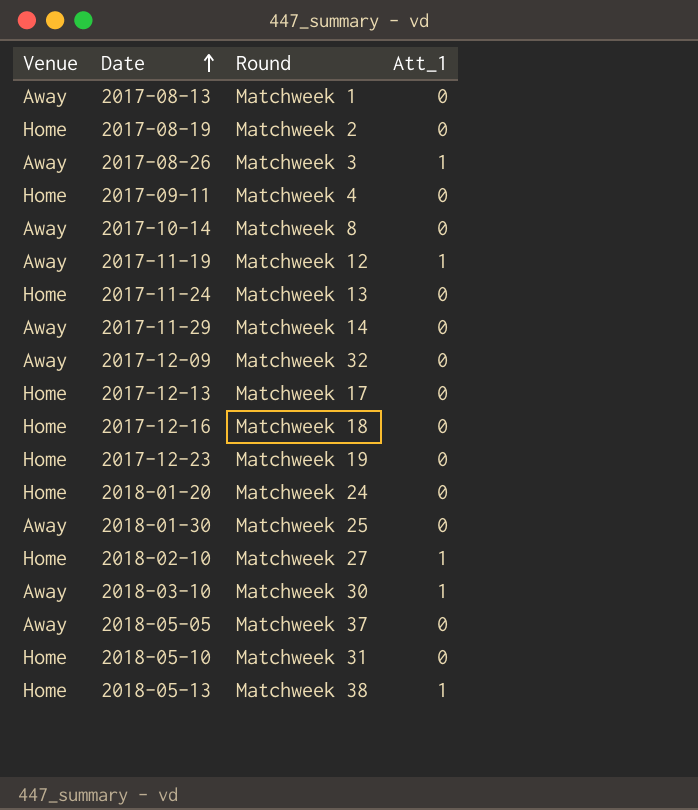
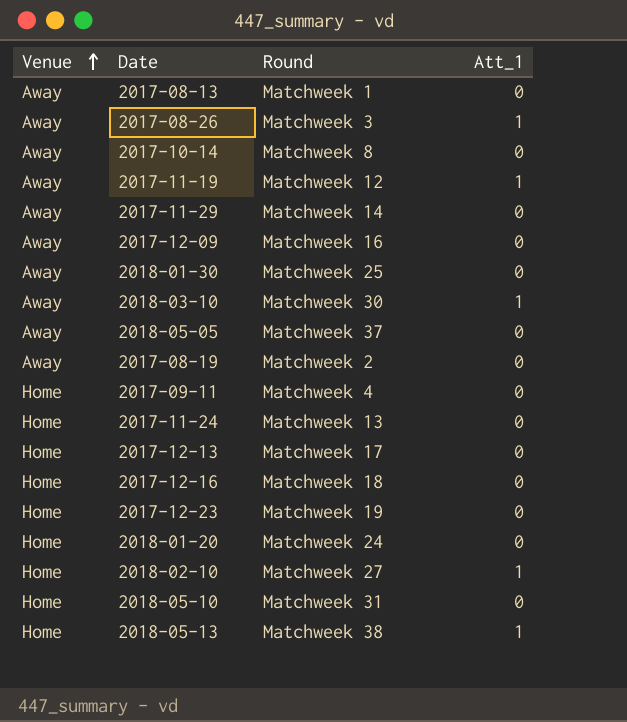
row order: Date ascending -> Venue ascending
2017-12-09 | Round: Matchweek 32 -> Matchweek 16
2017-08-19 | Venue: Home -> Away

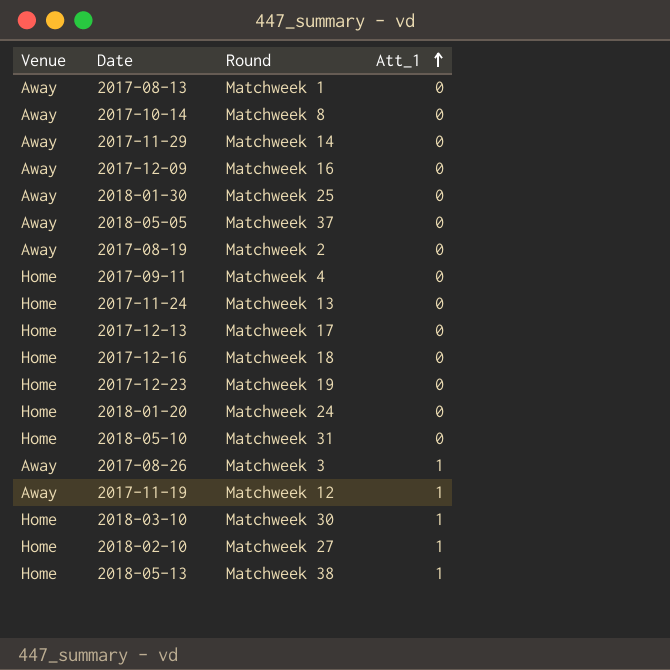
row order: Venue ascending -> Att_1 ascending
2018-03-10 | Venue: Away -> Home

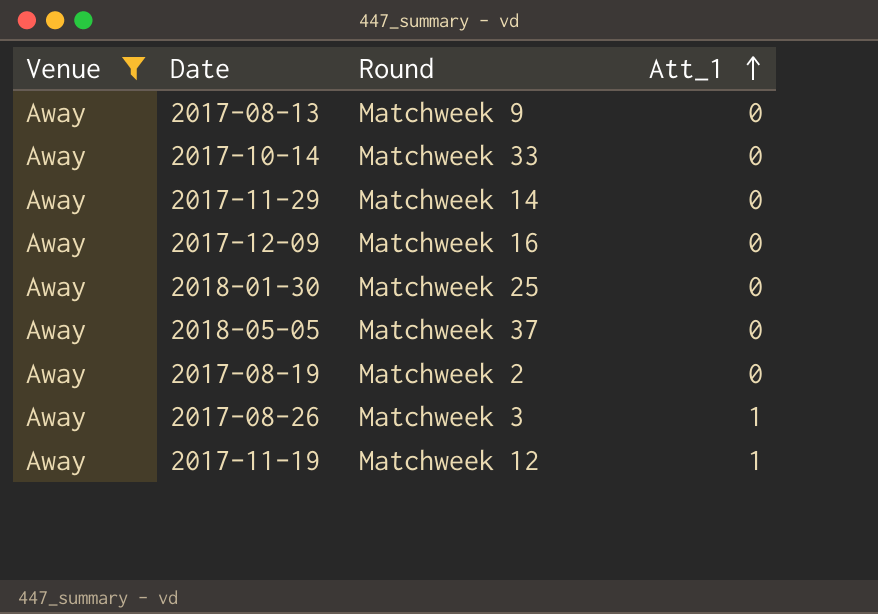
filter: none -> Venue = Away
2017-08-13 | Round: Matchweek 1 -> Matchweek 9
2017-10-14 | Round: Matchweek 8 -> Matchweek 33

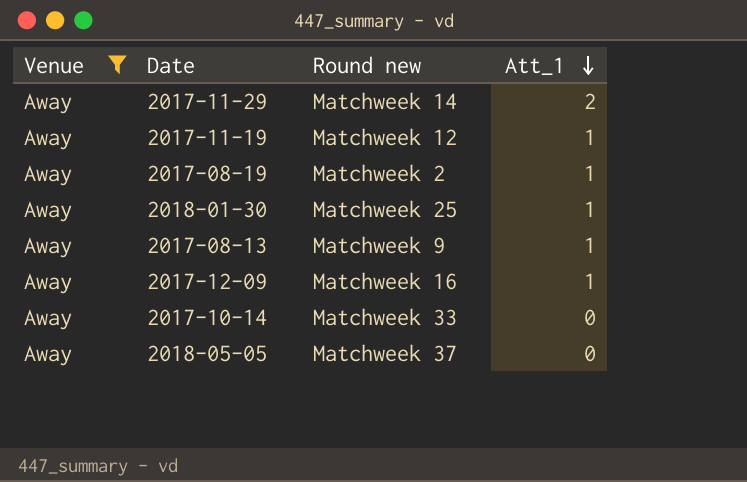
row order: Att_1 ascending -> Att_1 descending
column name: Round -> Round new
row 2017-08-26: Away | Matchweek 3 | 1 -> none
2017-11-29 | Att_1: 0 -> 2
2017-08-19 | Att_1: 0 -> 1
2018-01-30 | Att_1: 0 -> 1
2017-08-13 | Att_1: 0 -> 1
2017-12-09 | Att_1: 0 -> 1

